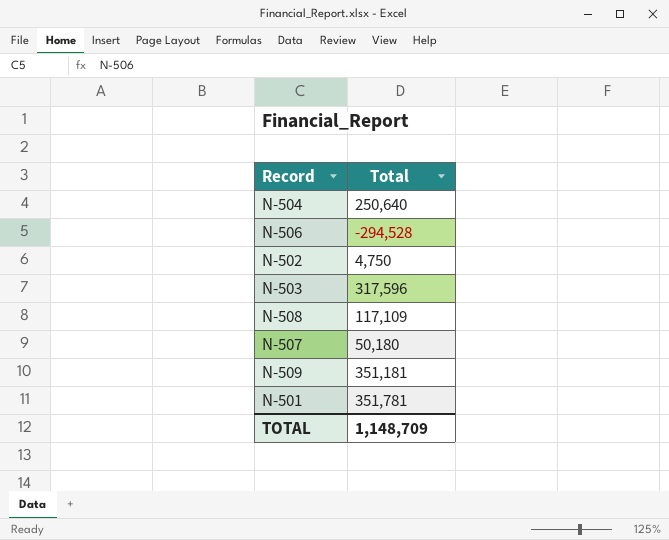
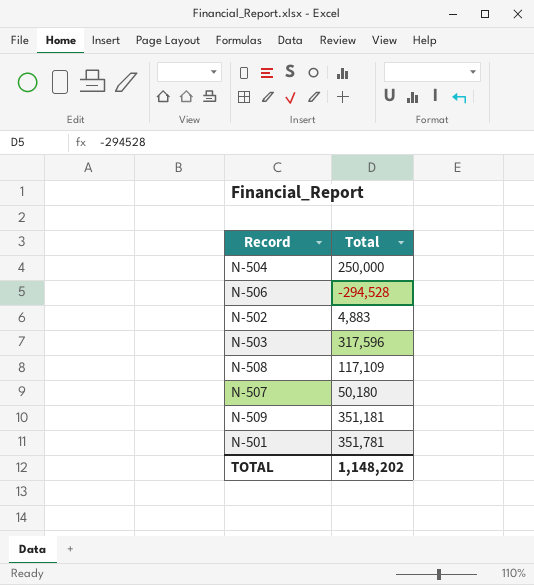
N-504 | Total: 250,640 -> 250,000
N-502 | Total: 4,750 -> 4,883
TOTAL | Total: 1,148,709 -> 1,148,202

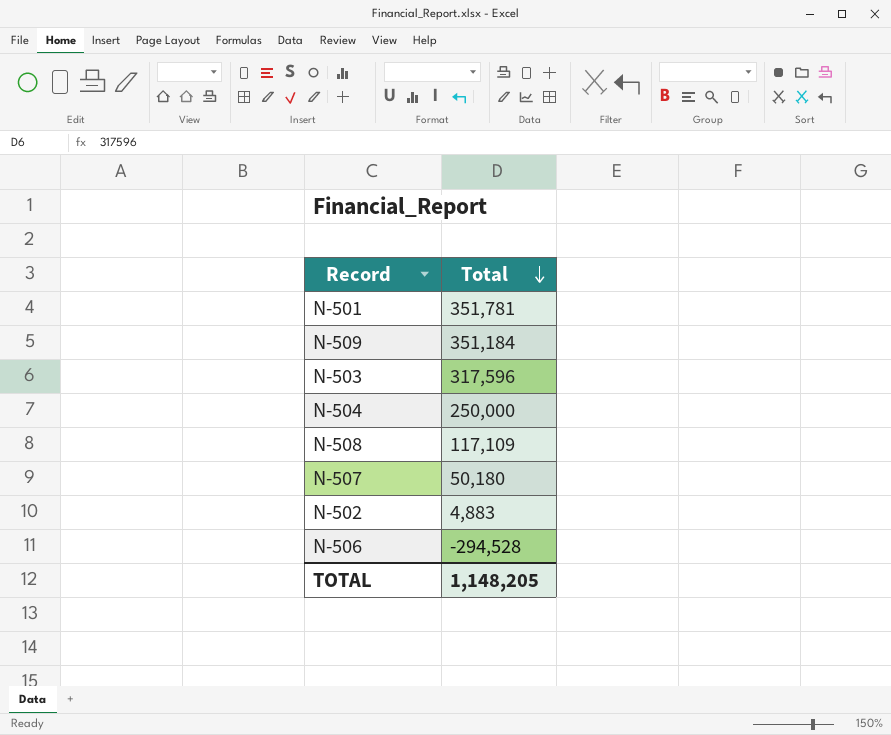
row order: none -> Total descending
N-509 | Total: 351,181 -> 351,184
TOTAL | Total: 1,148,202 -> 1,148,205

